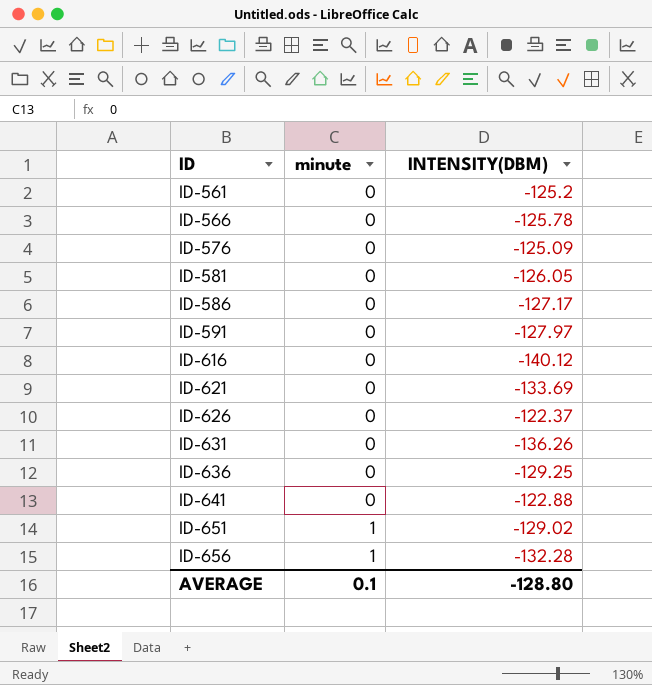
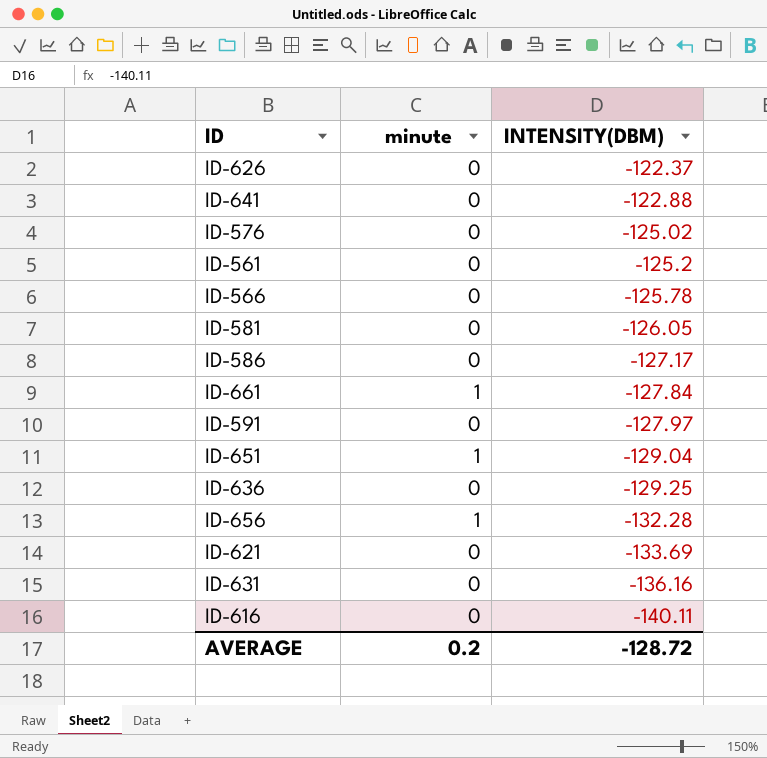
row order: ID ascending -> INTENSITY(DBM) descending
ID-576 | INTENSITY(DBM): -125.09 -> -125.02
row ID-661: none -> 1 | -127.84
ID-651 | INTENSITY(DBM): -129.02 -> -129.04
ID-631 | INTENSITY(DBM): -136.26 -> -136.16
ID-616 | INTENSITY(DBM): -140.12 -> -140.11
AVERAGE | minute: 0.1 -> 0.2
AVERAGE | INTENSITY(DBM): -128.80 -> -128.72

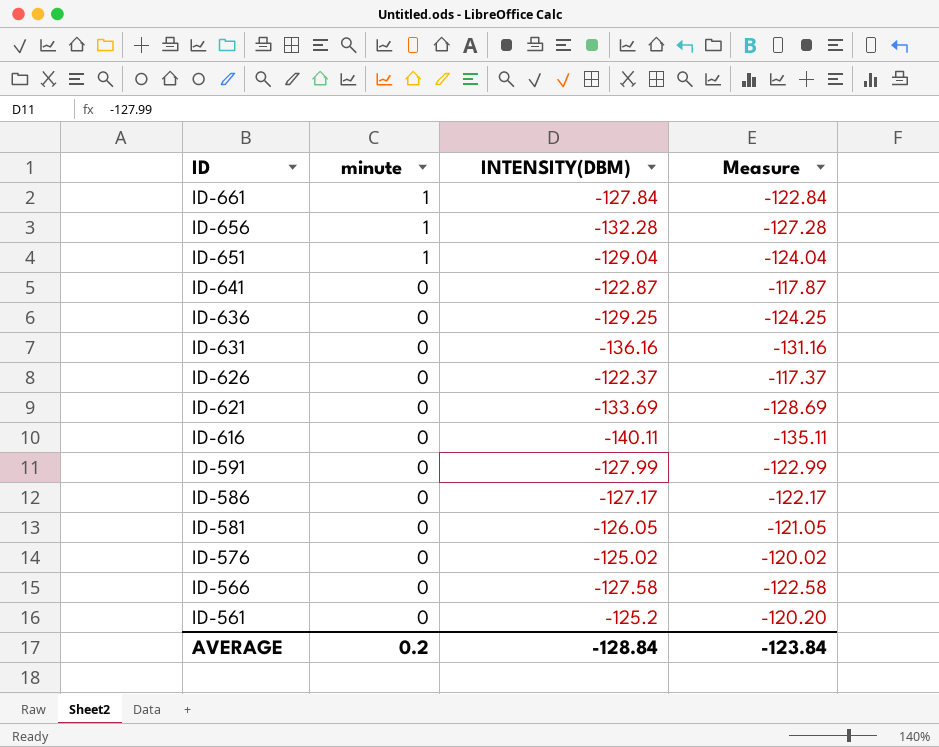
row order: INTENSITY(DBM) descending -> ID descending
column Measure | formula: none -> [INTENSITY(DBM)] + 5
ID-641 | INTENSITY(DBM): -122.88 -> -122.87
ID-591 | INTENSITY(DBM): -127.97 -> -127.99
ID-566 | INTENSITY(DBM): -125.78 -> -127.58
AVERAGE | INTENSITY(DBM): -128.72 -> -128.84

